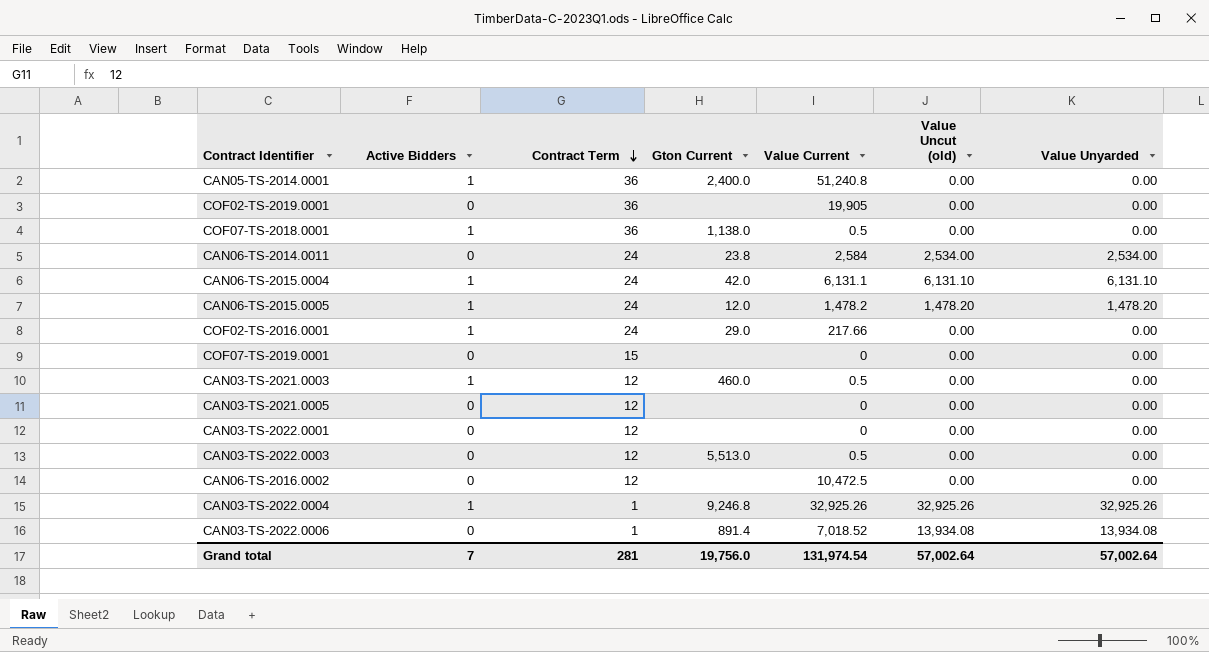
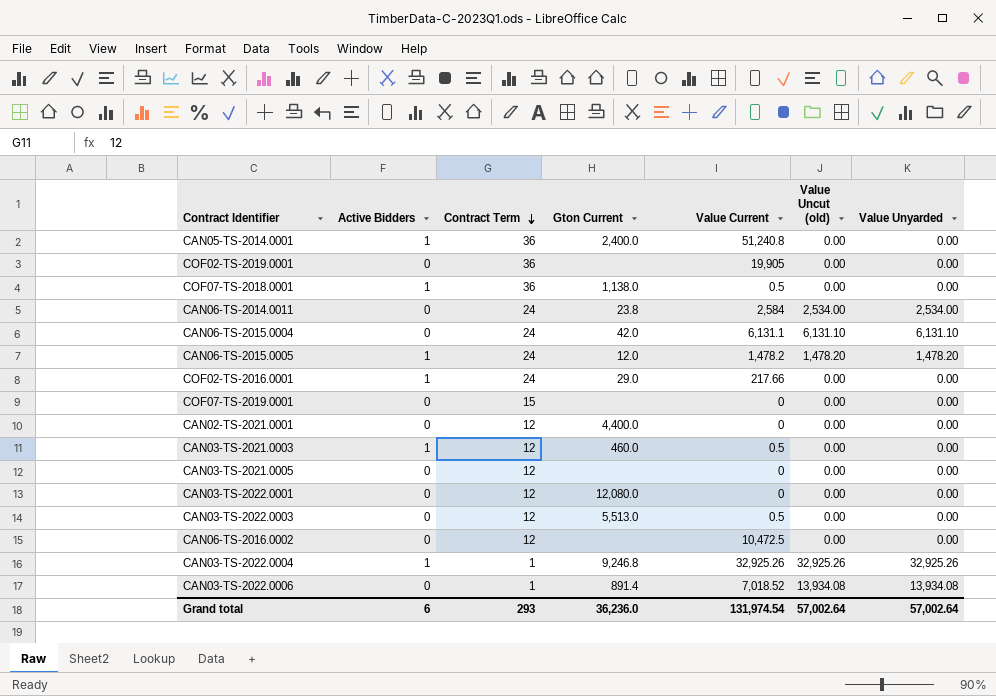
CAN06-TS-2015.0004 | Active Bidders: 1 -> 0
row CAN02-TS-2021.0001: none -> 0 | 12 | 4,400.0 | 0 | 0.00 | 0.00
CAN03-TS-2022.0001 | Gton Current: none -> 12,080.0
Grand total | Active Bidders: 7 -> 6
Grand total | Contract Term: 281 -> 293
Grand total | Gton Current: 19,756.0 -> 36,236.0

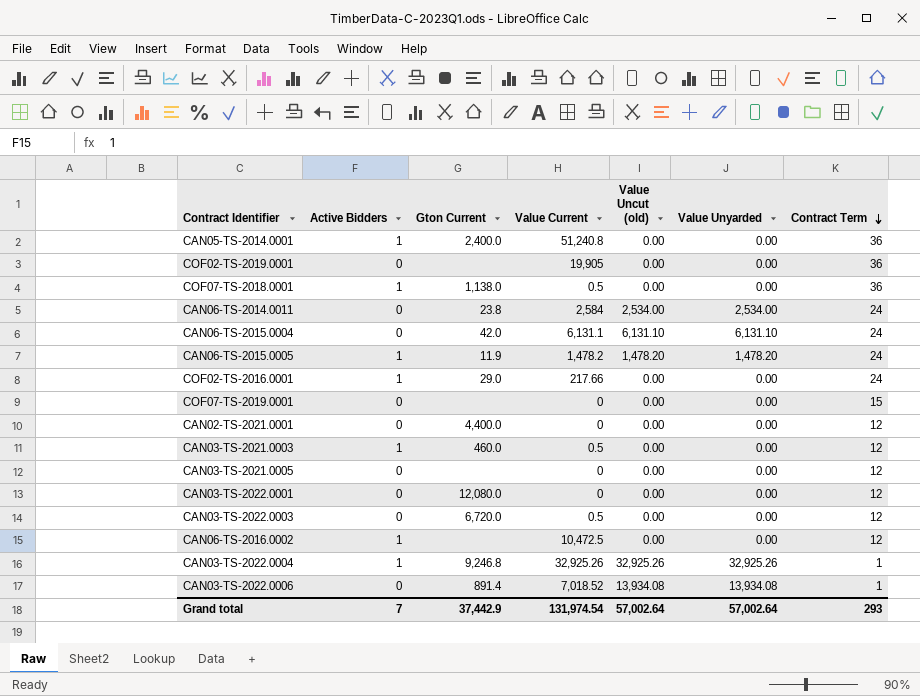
column Contract Term | position: 3 -> 7
CAN06-TS-2015.0005 | Gton Current: 12.0 -> 11.9
CAN03-TS-2022.0003 | Gton Current: 5,513.0 -> 6,720.0
CAN06-TS-2016.0002 | Active Bidders: 0 -> 1
Grand total | Active Bidders: 6 -> 7
Grand total | Gton Current: 36,236.0 -> 37,442.9

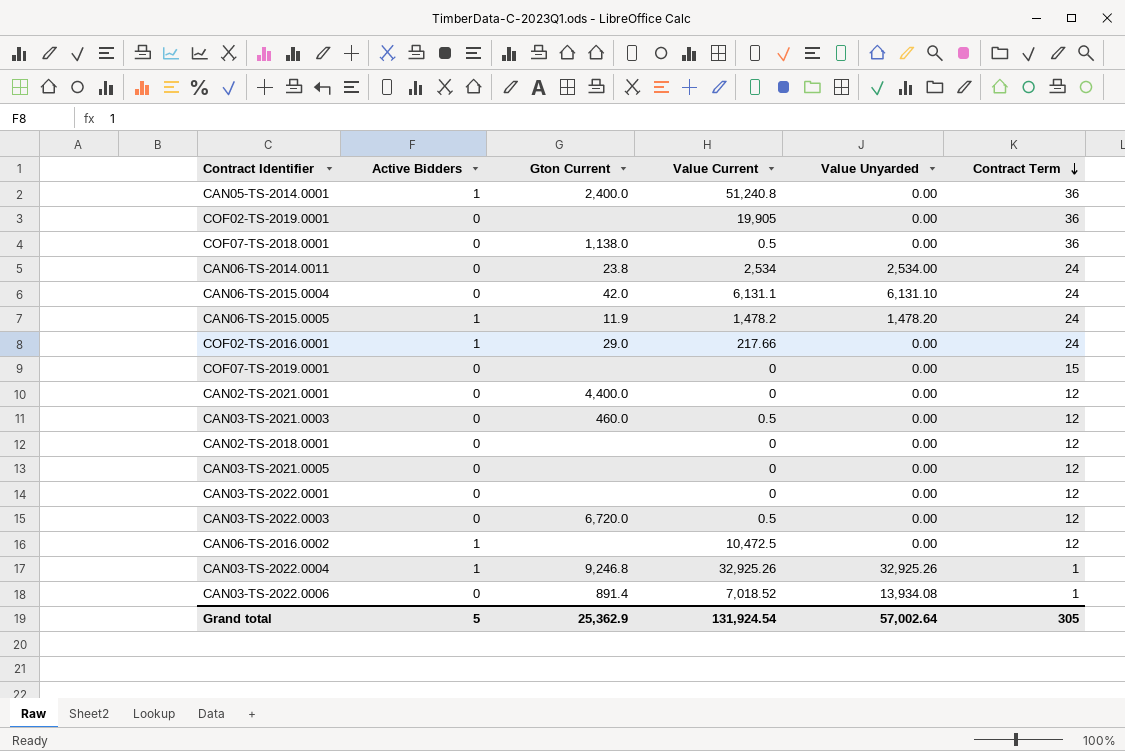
column Value Uncut (old) | position: 5 -> none
COF07-TS-2018.0001 | Active Bidders: 1 -> 0
CAN06-TS-2014.0011 | Value Current: 2,584 -> 2,534
CAN03-TS-2021.0003 | Active Bidders: 1 -> 0
row CAN02-TS-2018.0001: none -> 0 | none | 0 | 0.00 | 12
CAN03-TS-2022.0001 | Gton Current: 12,080.0 -> none
Grand total | Active Bidders: 7 -> 5
Grand total | Gton Current: 37,442.9 -> 25,362.9
Grand total | Value Current: 131,974.54 -> 131,924.54
Grand total | Contract Term: 293 -> 305

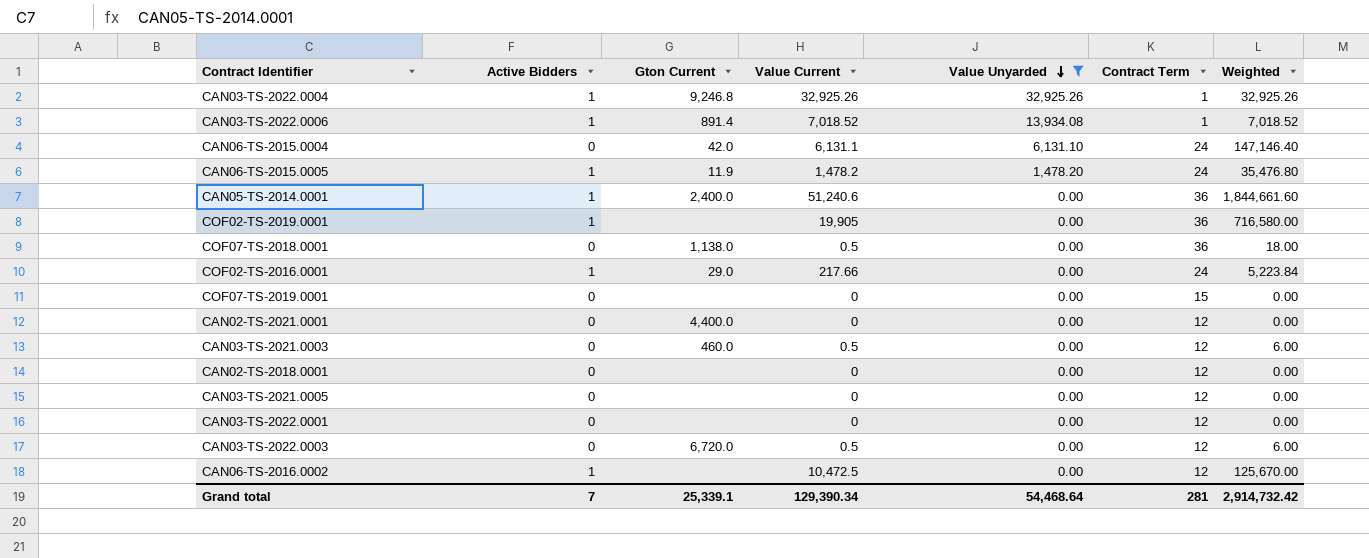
filter: none -> Value Unyarded != 2,534.00
row order: Contract Term descending -> Value Unyarded descending
column Weighted | formula: none -> [Value Current] * [Contract Term]
CAN03-TS-2022.0006 | Active Bidders: 0 -> 1
CAN05-TS-2014.0001 | Value Current: 51,240.8 -> 51,240.6
COF02-TS-2019.0001 | Active Bidders: 0 -> 1
Grand total | Active Bidders: 5 -> 7
Grand total | Gton Current: 25,362.9 -> 25,339.1
Grand total | Value Current: 131,924.54 -> 129,390.34
Grand total | Value Unyarded: 57,002.64 -> 54,468.64
Grand total | Contract Term: 305 -> 281

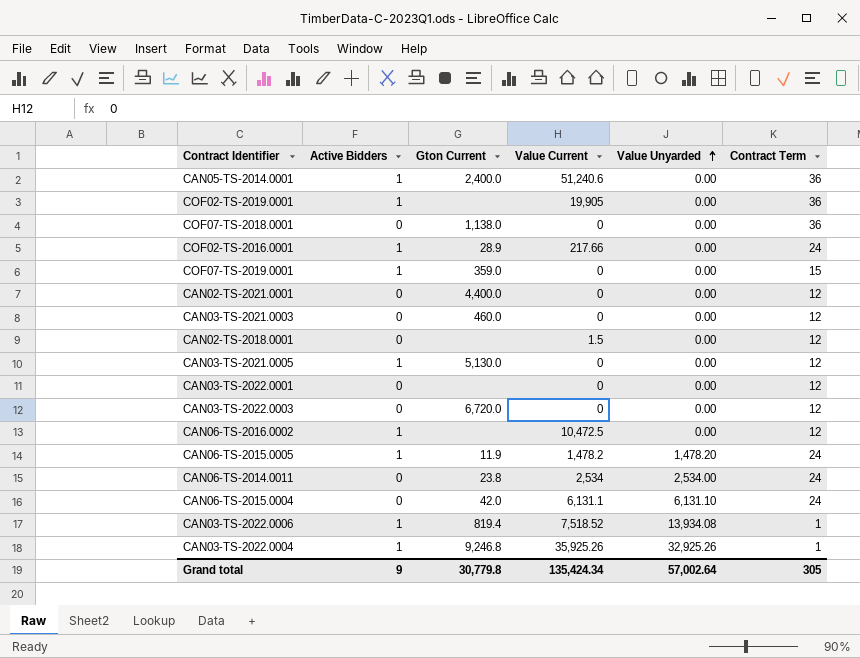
filter: Value Unyarded != 2,534.00 -> none
row order: Value Unyarded descending -> Value Unyarded ascending
column Weighted | formula: [Value Current] * [Contract Term] -> none
COF07-TS-2018.0001 | Value Current: 0.5 -> 0
COF02-TS-2016.0001 | Gton Current: 29.0 -> 28.9
COF07-TS-2019.0001 | Active Bidders: 0 -> 1
COF07-TS-2019.0001 | Gton Current: none -> 359.0
CAN03-TS-2021.0003 | Value Current: 0.5 -> 0
CAN02-TS-2018.0001 | Value Current: 0 -> 1.5
CAN03-TS-2021.0005 | Active Bidders: 0 -> 1
CAN03-TS-2021.0005 | Gton Current: none -> 5,130.0
CAN03-TS-2022.0003 | Value Current: 0.5 -> 0
CAN03-TS-2022.0006 | Gton Current: 891.4 -> 819.4
CAN03-TS-2022.0006 | Value Current: 7,018.52 -> 7,518.52
CAN03-TS-2022.0004 | Value Current: 32,925.26 -> 35,925.26
Grand total | Active Bidders: 7 -> 9
Grand total | Gton Current: 25,339.1 -> 30,779.8
Grand total | Value Current: 129,390.34 -> 135,424.34
Grand total | Value Unyarded: 54,468.64 -> 57,002.64
Grand total | Contract Term: 281 -> 305

